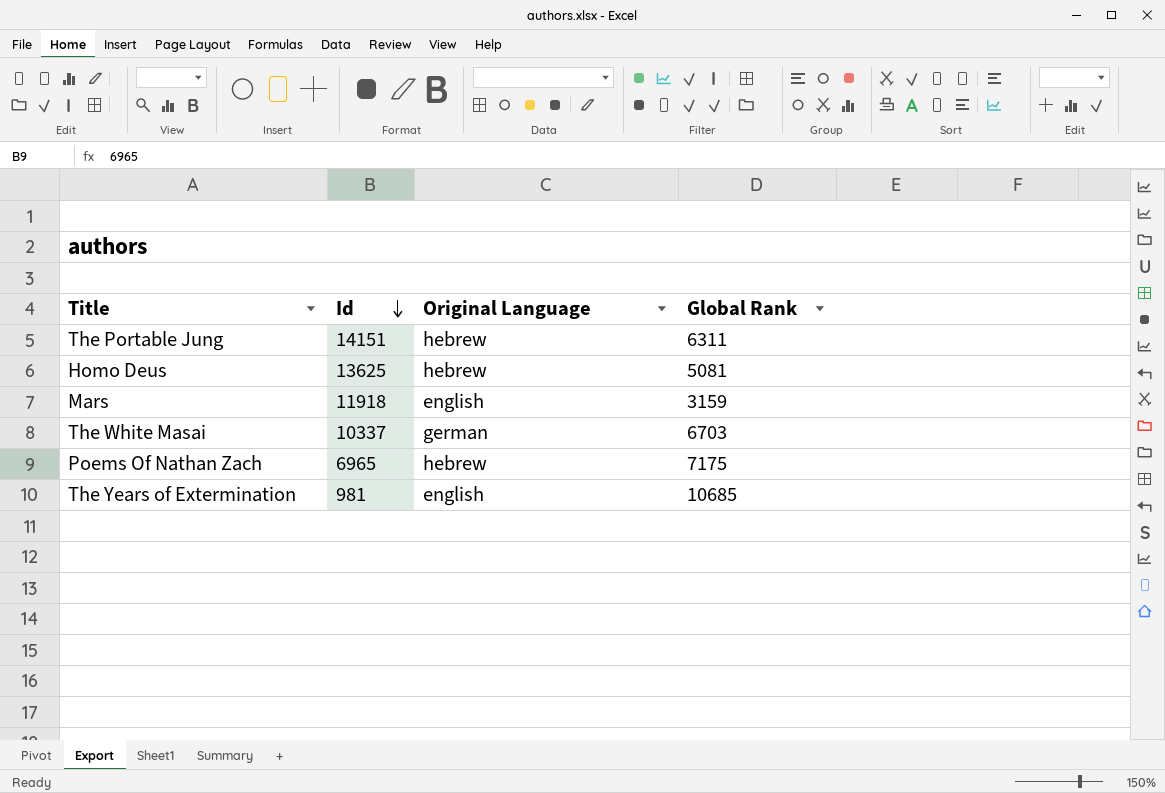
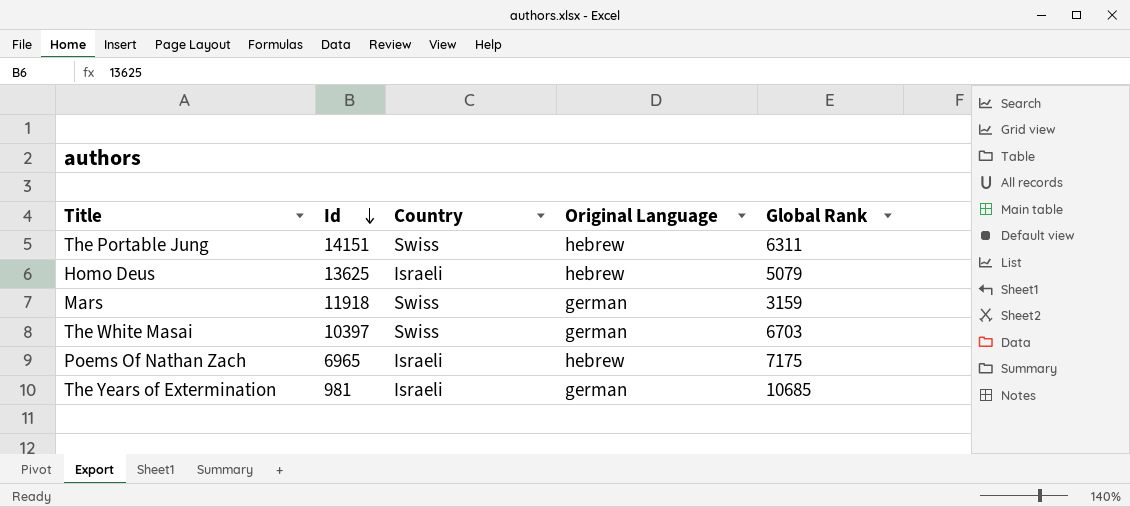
column Country | position: none -> 3
Homo Deus | Global Rank: 5081 -> 5079
Mars | Original Language: english -> german
The White Masai | Id: 10337 -> 10397
The Years of Extermination | Original Language: english -> german

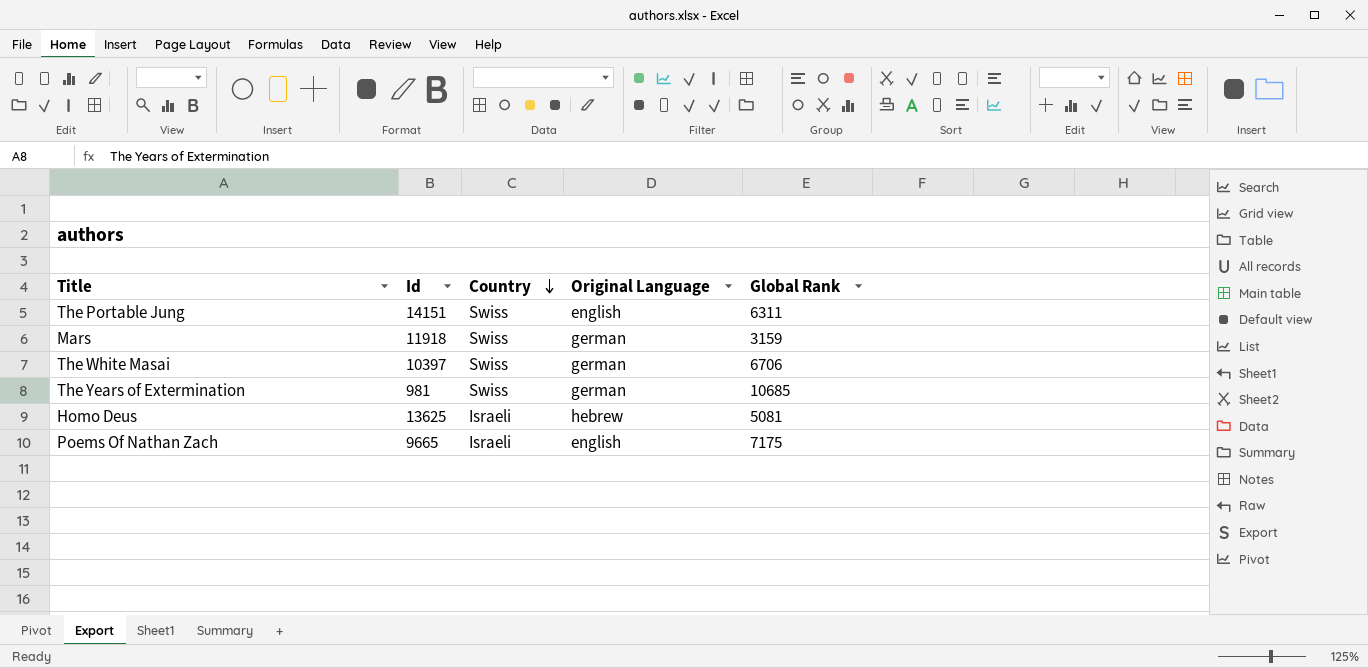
row order: Id descending -> Country descending
The Portable Jung | Original Language: hebrew -> english
The White Masai | Global Rank: 6703 -> 6706
The Years of Extermination | Country: Israeli -> Swiss
Homo Deus | Global Rank: 5079 -> 5081
Poems Of Nathan Zach | Id: 6965 -> 9665
Poems Of Nathan Zach | Original Language: hebrew -> english

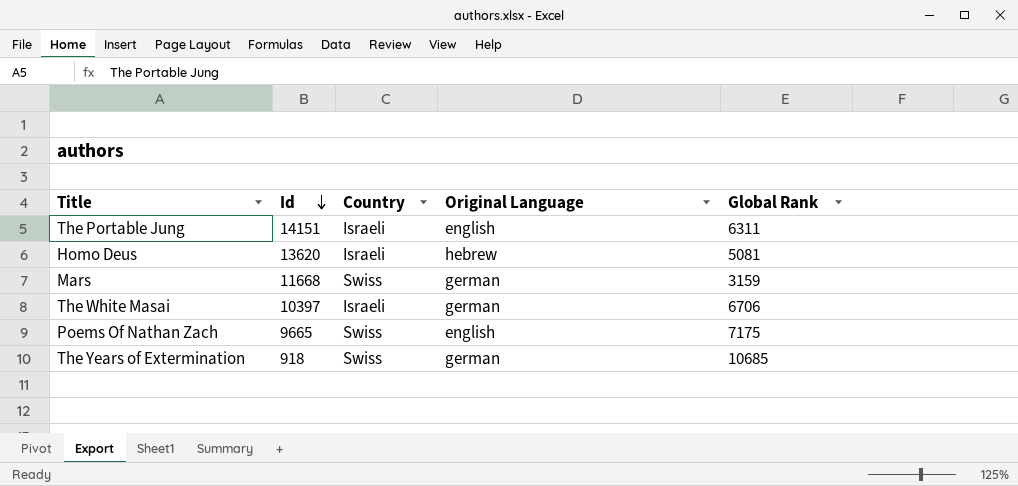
row order: Country descending -> Id descending
The Portable Jung | Country: Swiss -> Israeli
Homo Deus | Id: 13625 -> 13620
Mars | Id: 11918 -> 11668
The White Masai | Country: Swiss -> Israeli
Poems Of Nathan Zach | Country: Israeli -> Swiss
The Years of Extermination | Id: 981 -> 918

